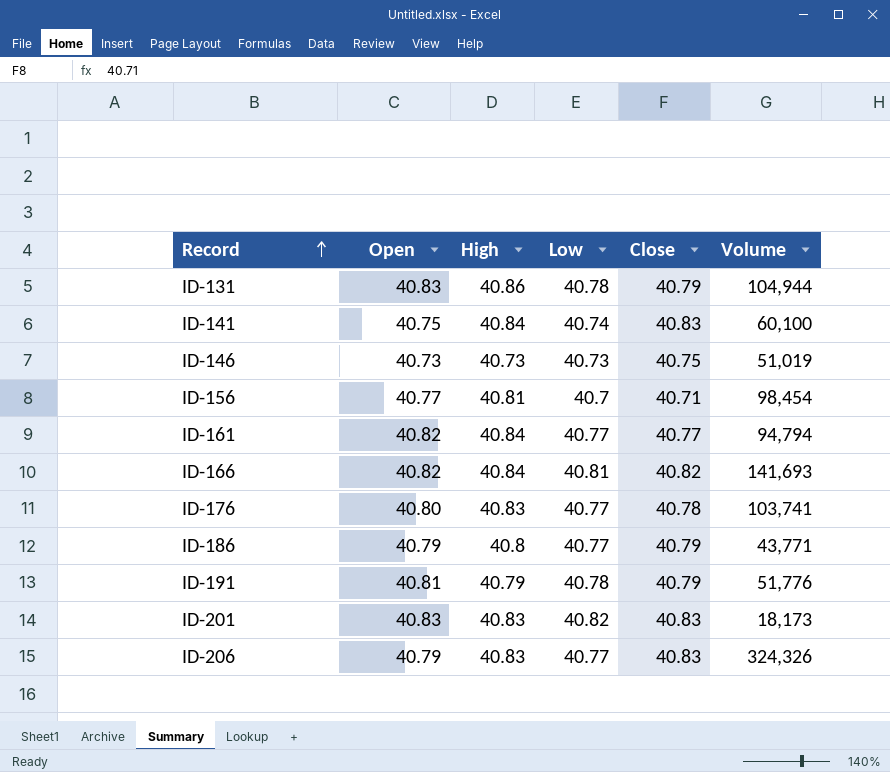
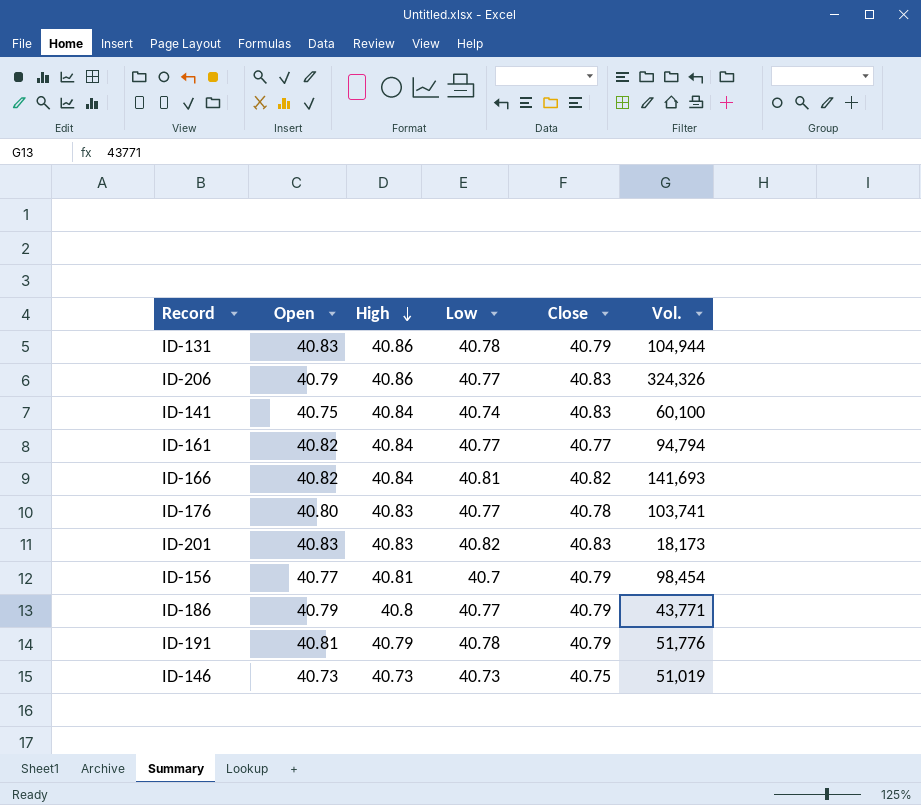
row order: Record ascending -> High descending
column name: Volume -> Vol.
ID-206 | High: 40.83 -> 40.86
ID-156 | Close: 40.71 -> 40.79

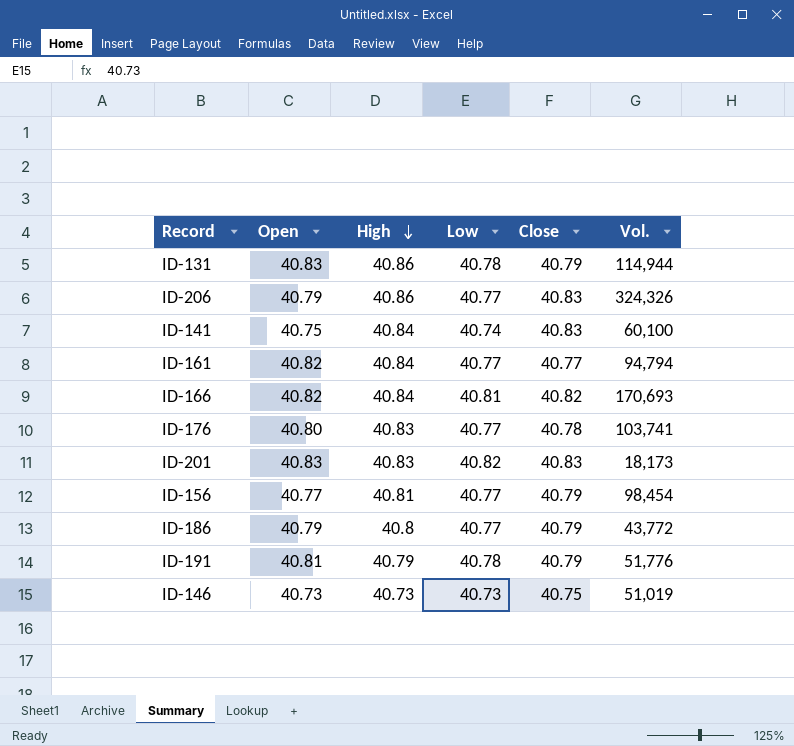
ID-131 | Vol.: 104,944 -> 114,944
ID-166 | Vol.: 141,693 -> 170,693
ID-156 | Low: 40.7 -> 40.77
ID-186 | Vol.: 43,771 -> 43,772

